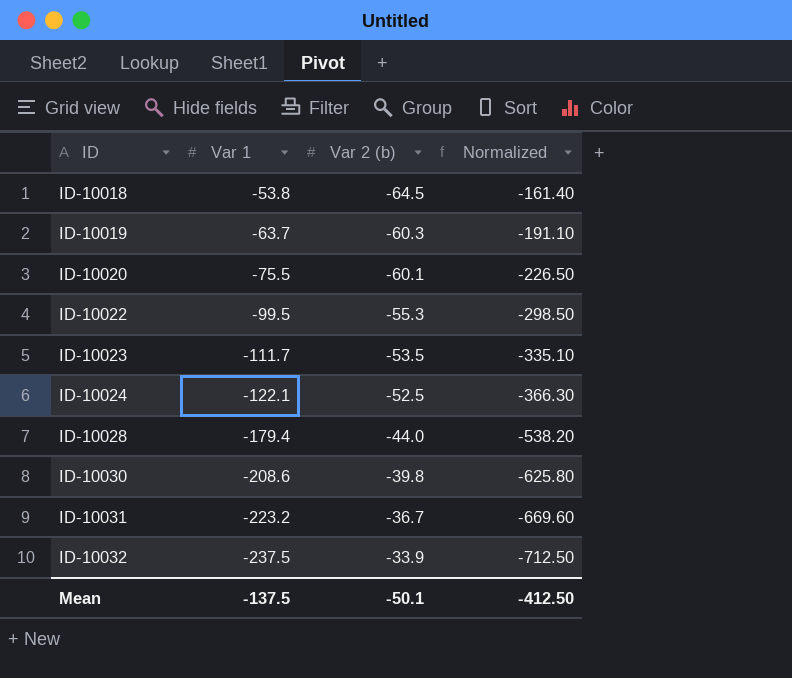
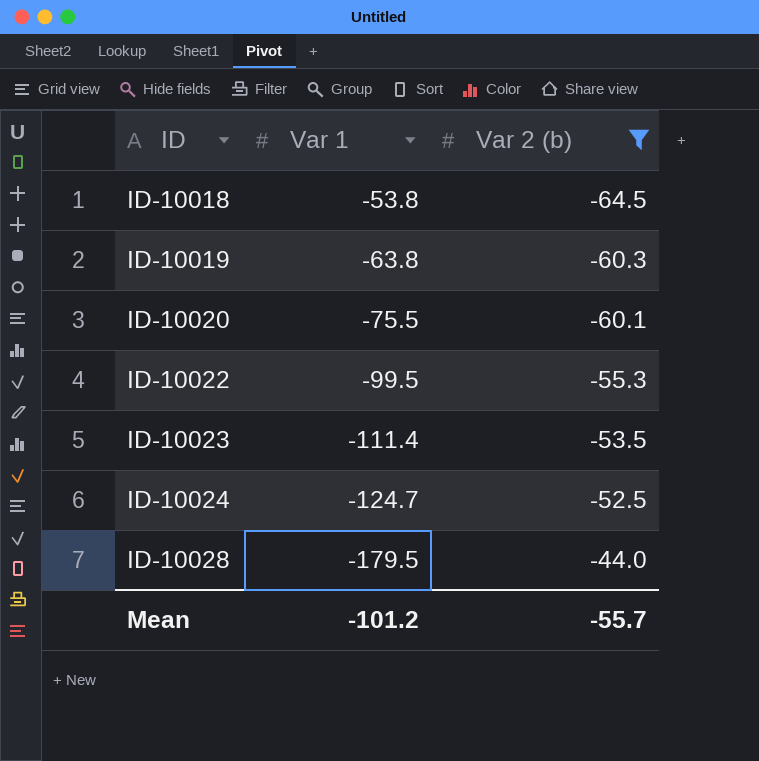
filter: none -> Var 2 (b) <= -44.0
column Normalized | formula: [Var 1] * 3 -> none
ID-10019 | Var 1: -63.7 -> -63.8
ID-10023 | Var 1: -111.7 -> -111.4
ID-10024 | Var 1: -122.1 -> -124.7
ID-10028 | Var 1: -179.4 -> -179.5
Mean | Var 1: -137.5 -> -101.2
Mean | Var 2 (b): -50.1 -> -55.7

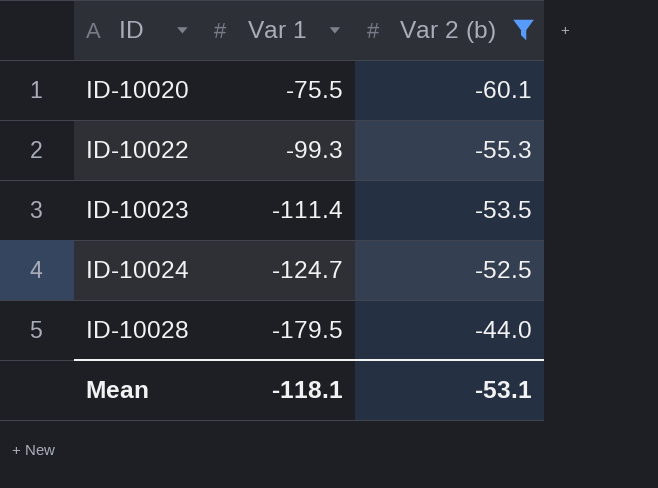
row ID-10018: -53.8 | -64.5 -> none
row ID-10019: -63.8 | -60.3 -> none
ID-10022 | Var 1: -99.5 -> -99.3
Mean | Var 1: -101.2 -> -118.1
Mean | Var 2 (b): -55.7 -> -53.1

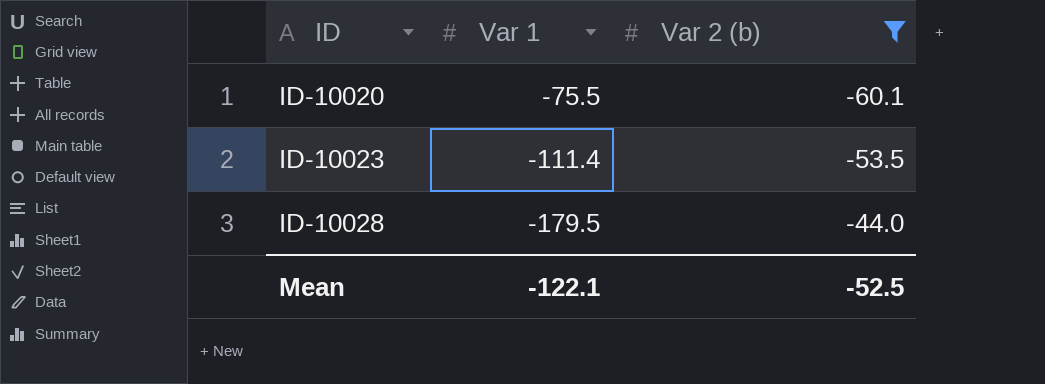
row ID-10022: -99.3 | -55.3 -> none
row ID-10024: -124.7 | -52.5 -> none
Mean | Var 1: -118.1 -> -122.1
Mean | Var 2 (b): -53.1 -> -52.5

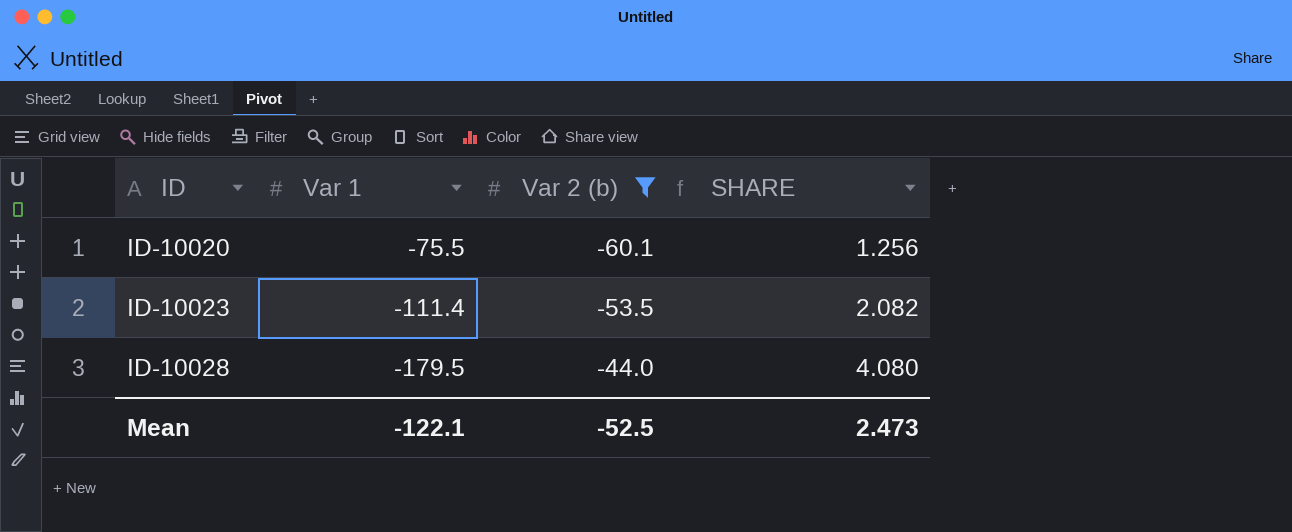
column SHARE | formula: none -> [Var 1] / [Var 2 (b)]

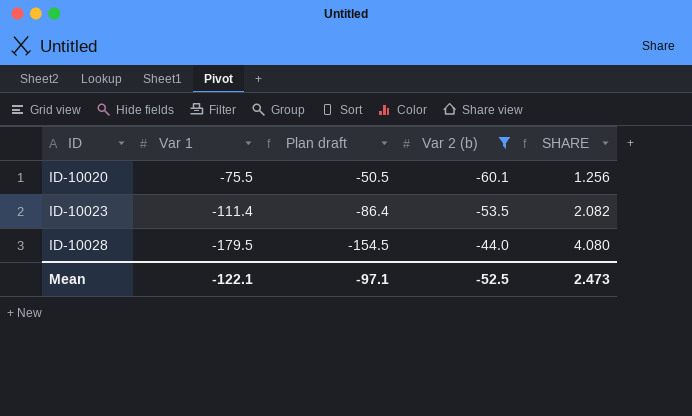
column Plan draft | formula: none -> [Var 1] + 25

